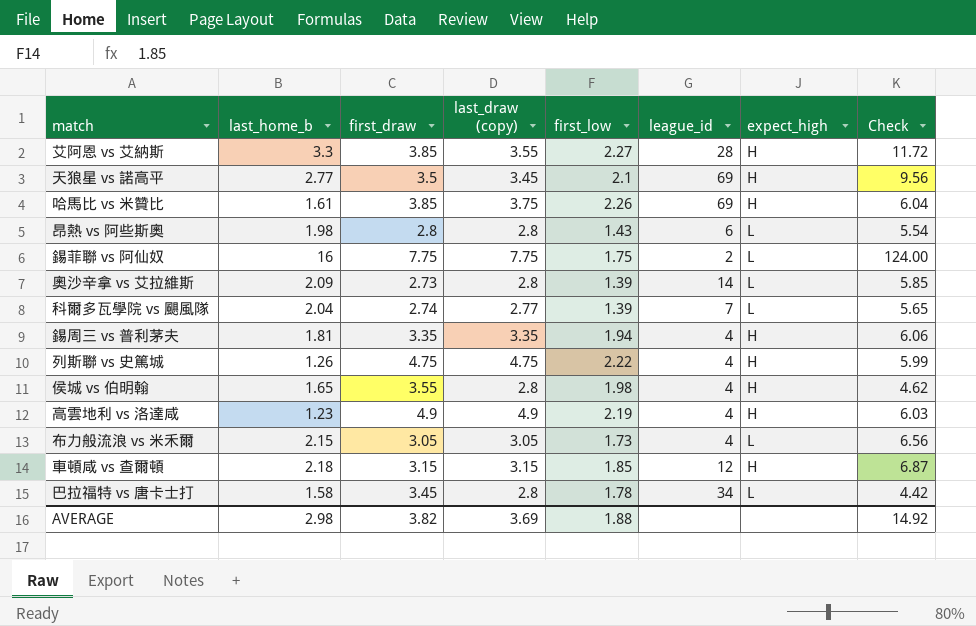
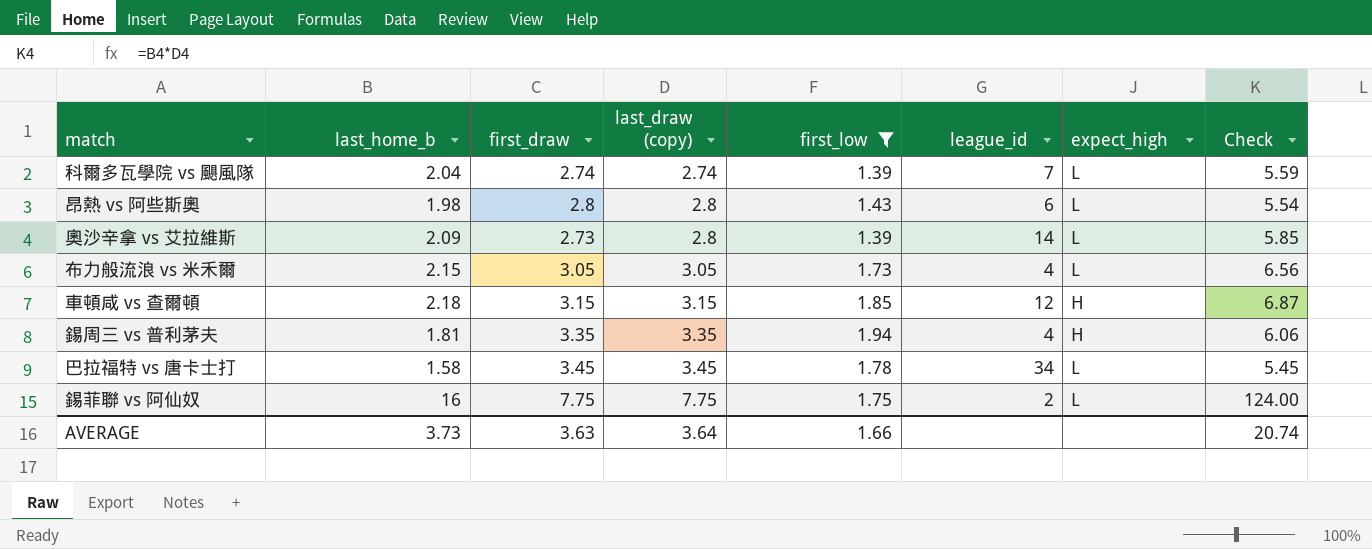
filter: none -> first_low <= 1.94
row order: none -> last_draw (copy) ascending
科爾多瓦學院 vs 颶風隊 | last_draw (copy): 2.77 -> 2.74
科爾多瓦學院 vs 颶風隊 | Check: 5.65 -> 5.59
巴拉福特 vs 唐卡士打 | last_draw (copy): 2.8 -> 3.45
巴拉福特 vs 唐卡士打 | Check: 4.42 -> 5.45
AVERAGE | last_home_b: 2.98 -> 3.73
AVERAGE | first_draw: 3.82 -> 3.63
AVERAGE | last_draw (copy): 3.69 -> 3.64
AVERAGE | first_low: 1.88 -> 1.66
AVERAGE | Check: 14.92 -> 20.74

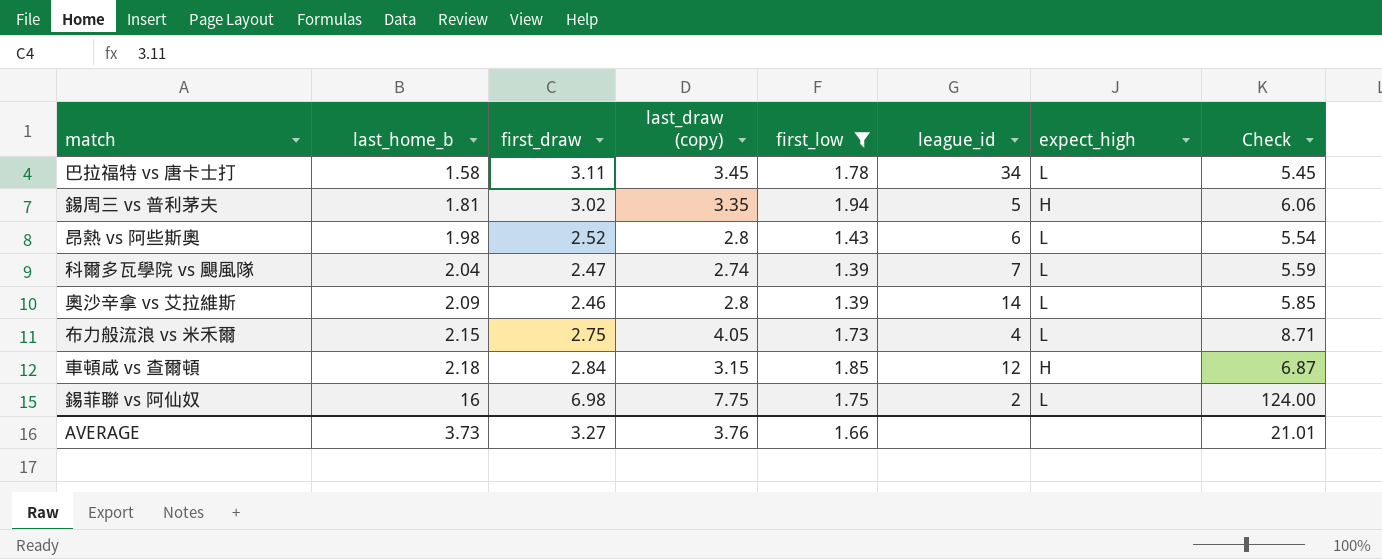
row order: last_draw (copy) ascending -> last_home_b ascending
巴拉福特 vs 唐卡士打 | first_draw: 3.45 -> 3.11
錫周三 vs 普利茅夫 | first_draw: 3.35 -> 3.02
錫周三 vs 普利茅夫 | league_id: 4 -> 5
昂熱 vs 阿些斯奧 | first_draw: 2.8 -> 2.52
科爾多瓦學院 vs 颶風隊 | first_draw: 2.74 -> 2.47
奧沙辛拿 vs 艾拉維斯 | first_draw: 2.73 -> 2.46
布力般流浪 vs 米禾爾 | first_draw: 3.05 -> 2.75
布力般流浪 vs 米禾爾 | last_draw (copy): 3.05 -> 4.05
布力般流浪 vs 米禾爾 | Check: 6.56 -> 8.71
車頓咸 vs 查爾頓 | first_draw: 3.15 -> 2.84
錫菲聯 vs 阿仙奴 | first_draw: 7.75 -> 6.98
AVERAGE | first_draw: 3.63 -> 3.27
AVERAGE | last_draw (copy): 3.64 -> 3.76
AVERAGE | Check: 20.74 -> 21.01

